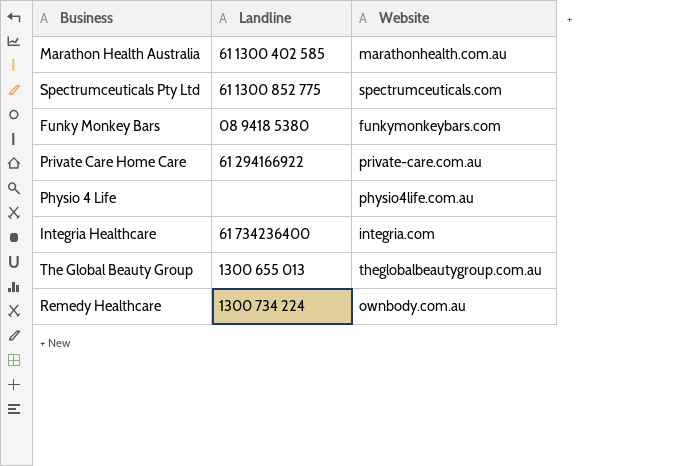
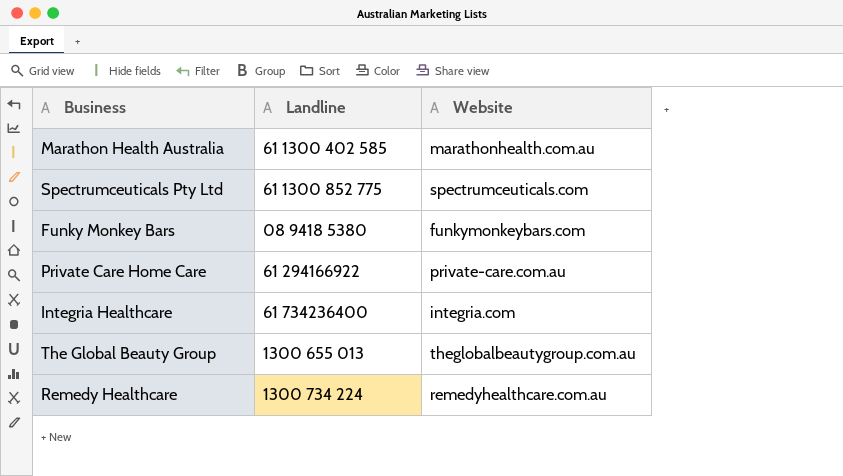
row Physio 4 Life: none | physio4life.com.au -> none
Remedy Healthcare | Website: ownbody.com.au -> remedyhealthcare.com.au

